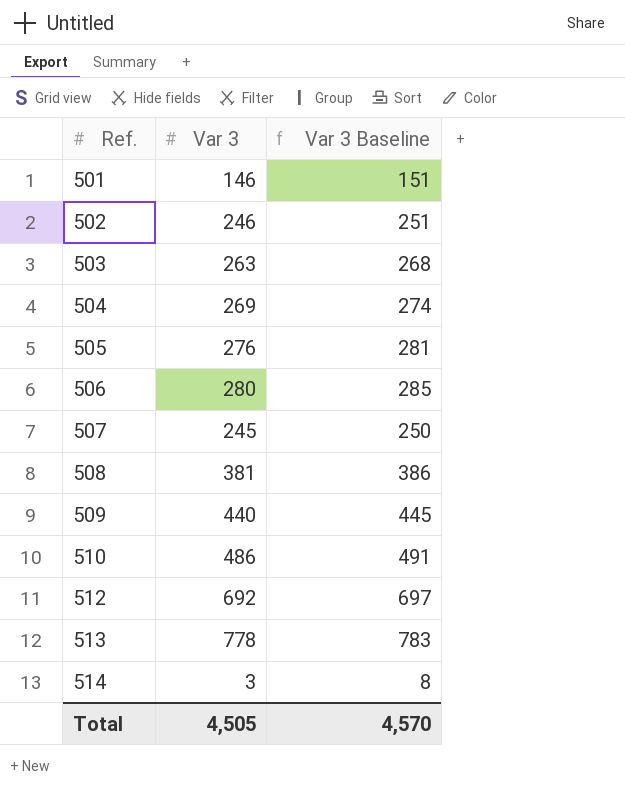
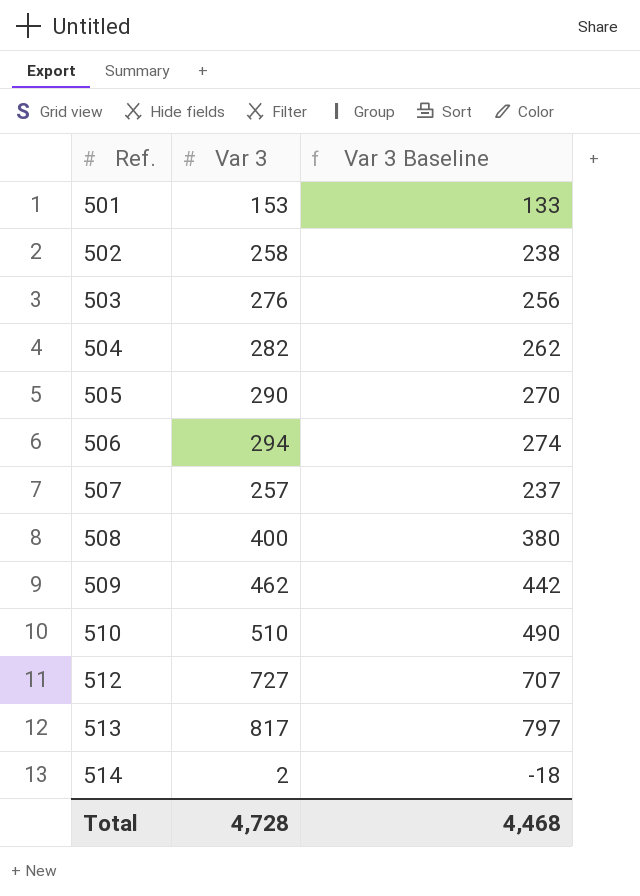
column Var 3 Baseline | formula: [Var 3] + 5 -> [Var 3] - 20
501 | Var 3: 146 -> 153
502 | Var 3: 246 -> 258
503 | Var 3: 263 -> 276
504 | Var 3: 269 -> 282
505 | Var 3: 276 -> 290
506 | Var 3: 280 -> 294
507 | Var 3: 245 -> 257
508 | Var 3: 381 -> 400
509 | Var 3: 440 -> 462
510 | Var 3: 486 -> 510
512 | Var 3: 692 -> 727
513 | Var 3: 778 -> 817
514 | Var 3: 3 -> 2
Total | Var 3: 4,505 -> 4,728
Total | Var 3 Baseline: 4,570 -> 4,468

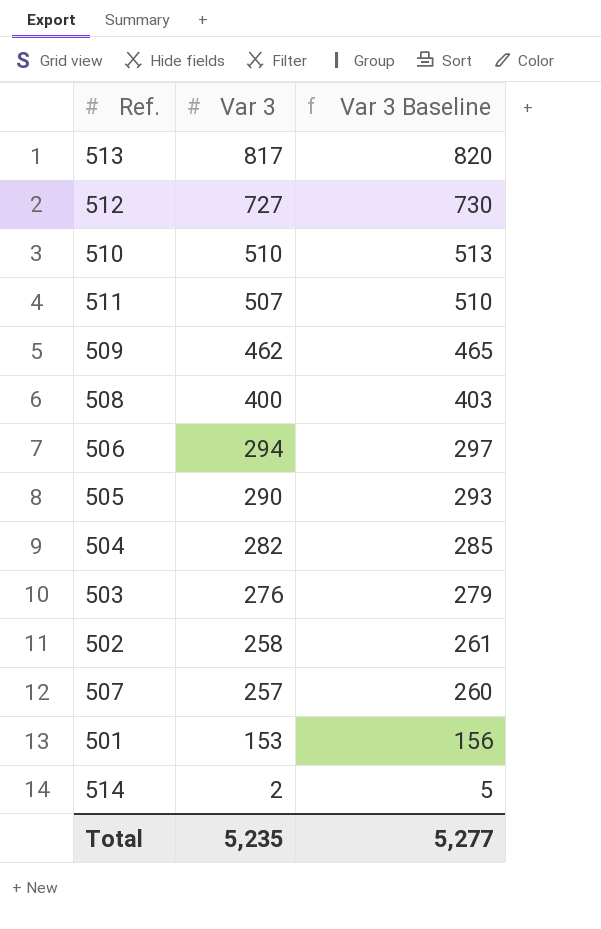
row order: Ref. ascending -> Var 3 descending
column Var 3 Baseline | formula: [Var 3] - 20 -> [Var 3] + 3
row 511: none -> 507 | 510
Total | Var 3: 4,728 -> 5,235
Total | Var 3 Baseline: 4,468 -> 5,277

